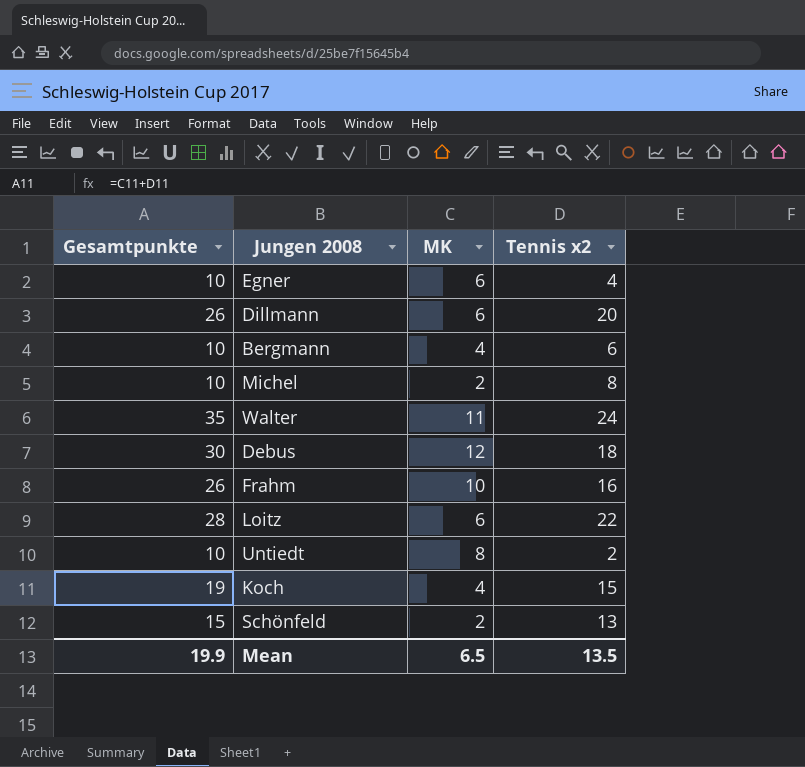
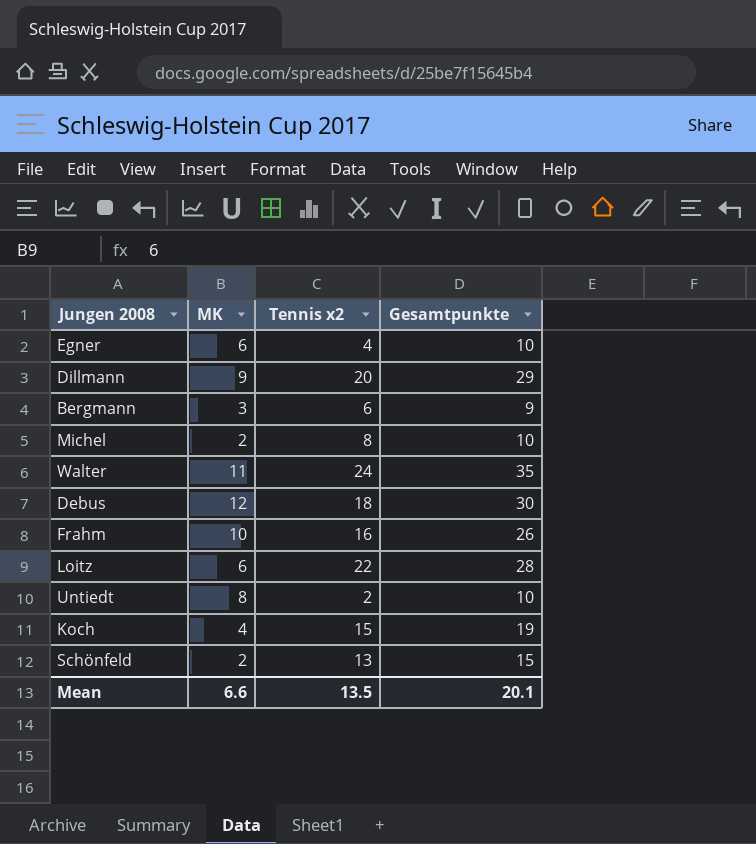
column Gesamtpunkte | position: 1 -> 4
Dillmann | MK: 6 -> 9
Dillmann | Gesamtpunkte: 26 -> 29
Bergmann | MK: 4 -> 3
Bergmann | Gesamtpunkte: 10 -> 9
Mean | MK: 6.5 -> 6.6
Mean | Gesamtpunkte: 19.9 -> 20.1

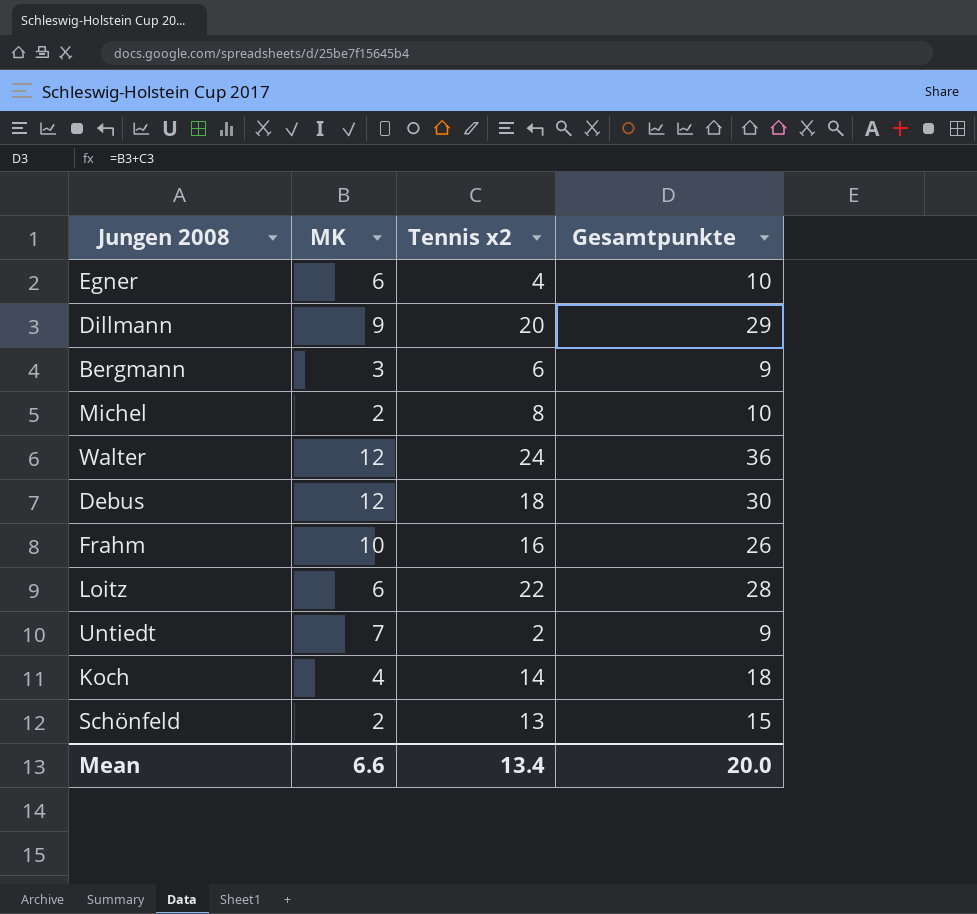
Walter | MK: 11 -> 12
Walter | Gesamtpunkte: 35 -> 36
Untiedt | MK: 8 -> 7
Untiedt | Gesamtpunkte: 10 -> 9
Koch | Tennis x2: 15 -> 14
Koch | Gesamtpunkte: 19 -> 18
Mean | Tennis x2: 13.5 -> 13.4
Mean | Gesamtpunkte: 20.1 -> 20.0

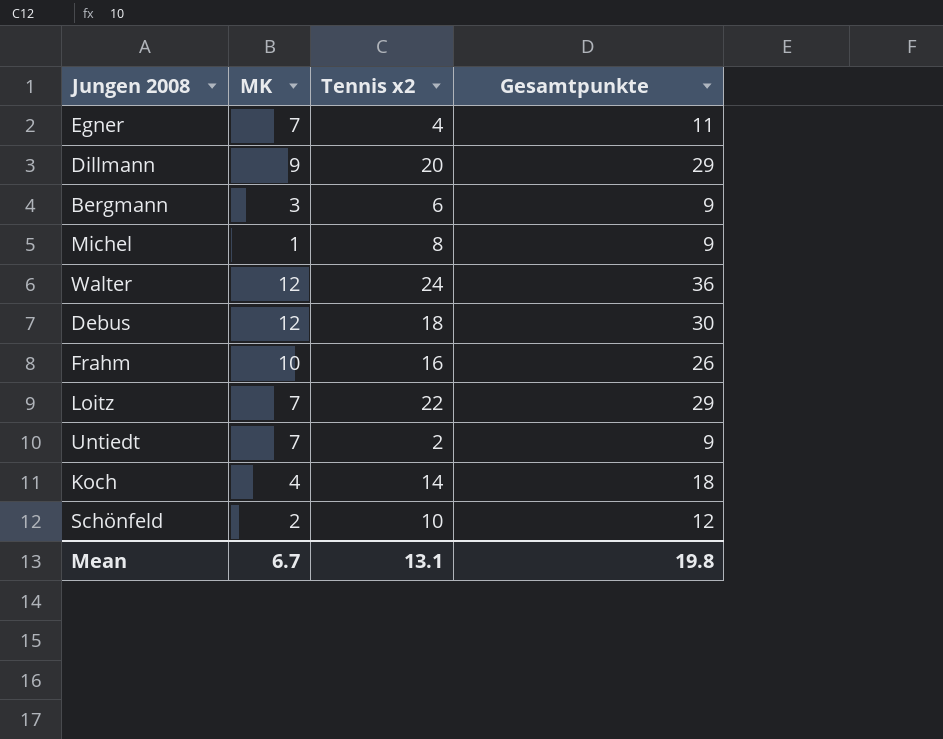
Egner | MK: 6 -> 7
Egner | Gesamtpunkte: 10 -> 11
Michel | MK: 2 -> 1
Michel | Gesamtpunkte: 10 -> 9
Loitz | MK: 6 -> 7
Loitz | Gesamtpunkte: 28 -> 29
Schönfeld | Tennis x2: 13 -> 10
Schönfeld | Gesamtpunkte: 15 -> 12
Mean | MK: 6.6 -> 6.7
Mean | Tennis x2: 13.4 -> 13.1
Mean | Gesamtpunkte: 20.0 -> 19.8

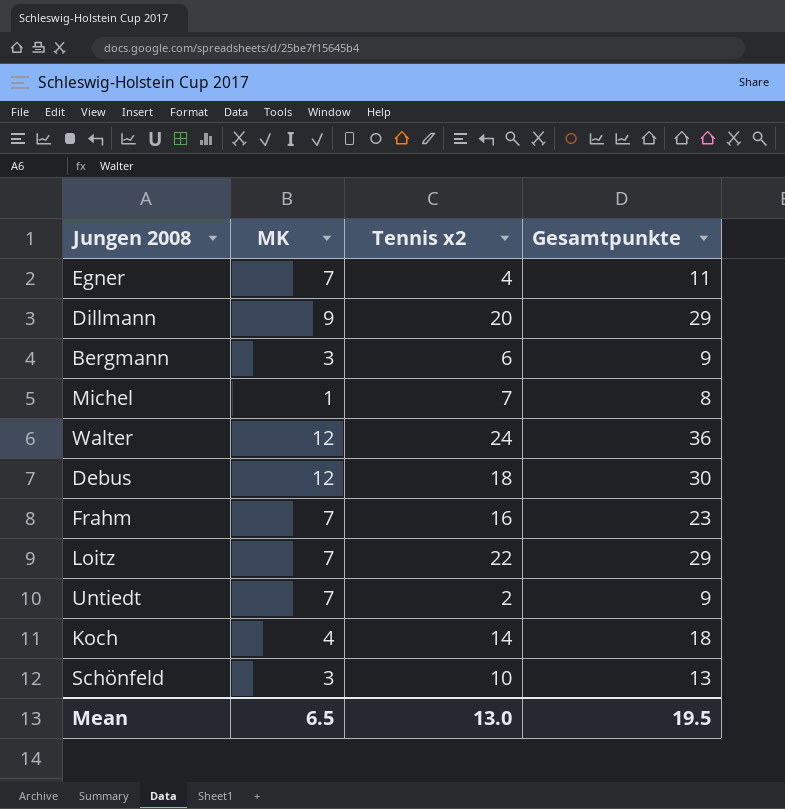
Michel | Tennis x2: 8 -> 7
Michel | Gesamtpunkte: 9 -> 8
Frahm | MK: 10 -> 7
Frahm | Gesamtpunkte: 26 -> 23
Schönfeld | MK: 2 -> 3
Schönfeld | Gesamtpunkte: 12 -> 13
Mean | MK: 6.7 -> 6.5
Mean | Tennis x2: 13.1 -> 13.0
Mean | Gesamtpunkte: 19.8 -> 19.5

